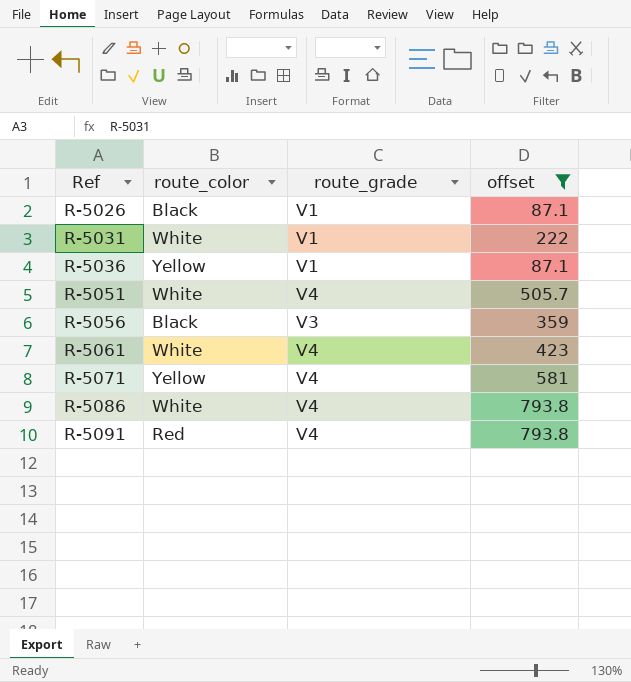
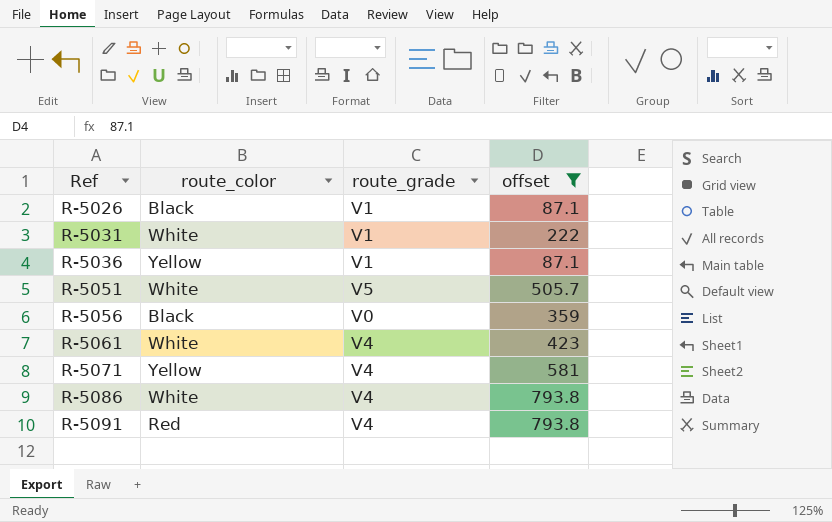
R-5051 | route_grade: V4 -> V5
R-5056 | route_grade: V3 -> V0

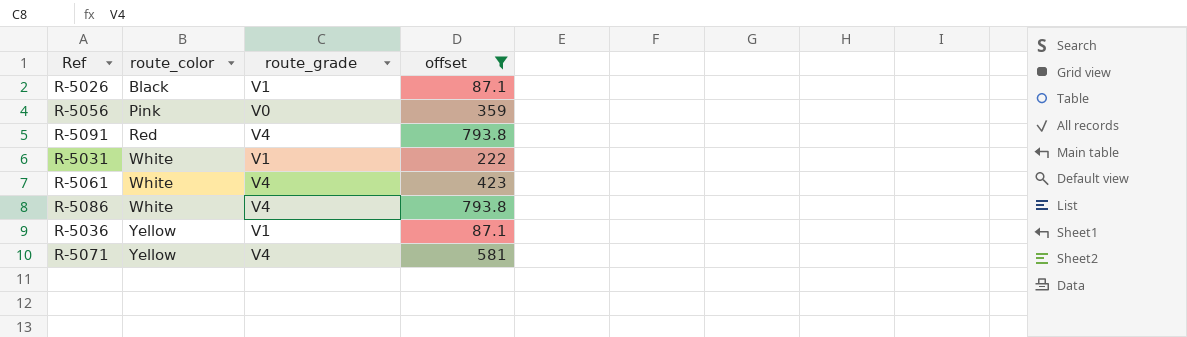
row order: Ref ascending -> route_color ascending
row R-5051: White | V5 | 505.7 -> none
R-5056 | route_color: Black -> Pink

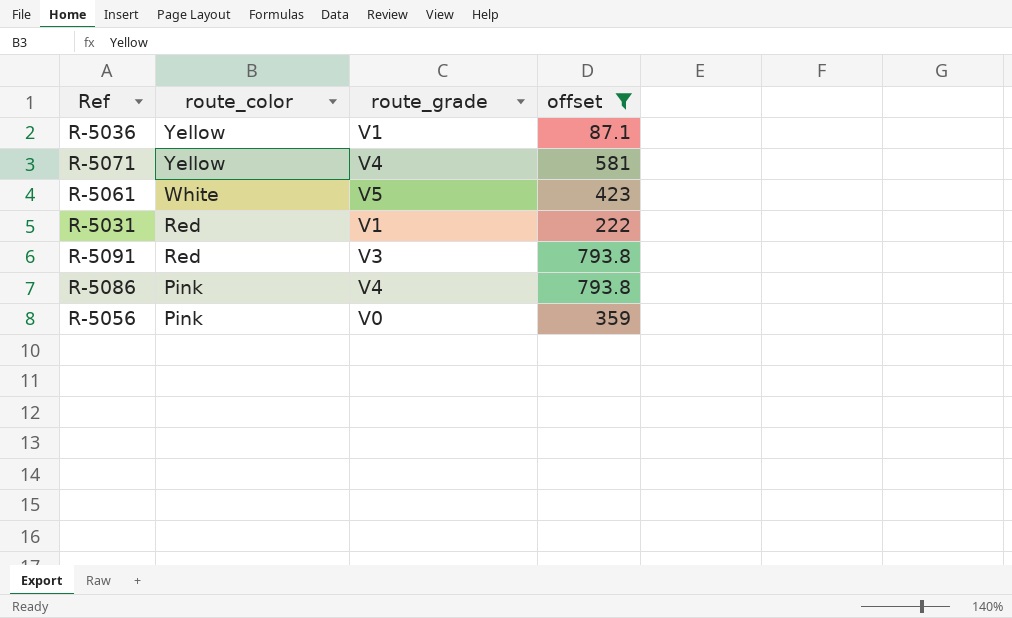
row order: route_color ascending -> route_color descending
row R-5026: Black | V1 | 87.1 -> none
R-5061 | route_grade: V4 -> V5
R-5031 | route_color: White -> Red
R-5091 | route_grade: V4 -> V3
R-5086 | route_color: White -> Pink

